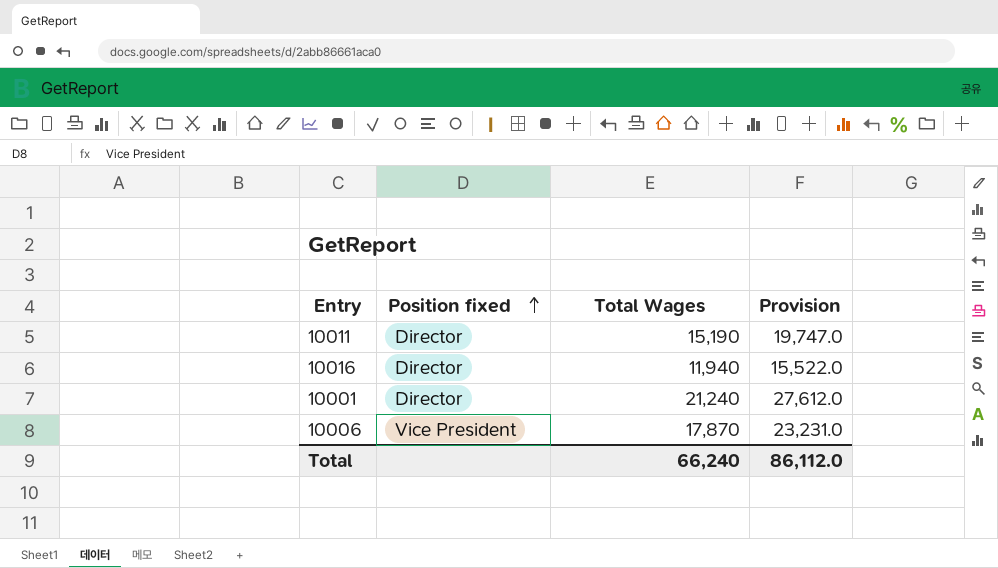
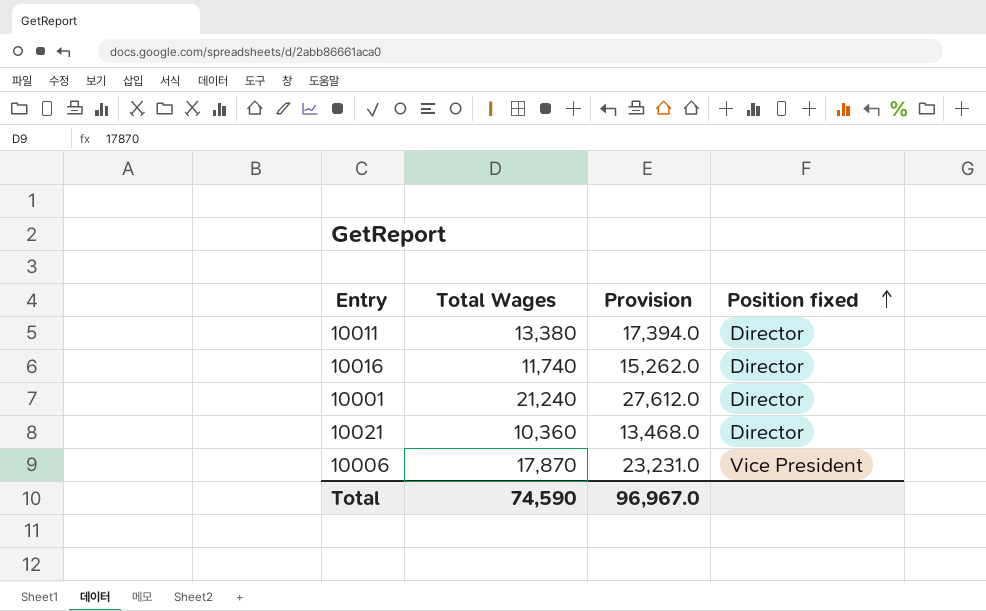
column Position fixed | position: 2 -> 4
10011 | Total Wages: 15,190 -> 13,380
10011 | Provision: 19,747.0 -> 17,394.0
10016 | Total Wages: 11,940 -> 11,740
10016 | Provision: 15,522.0 -> 15,262.0
row 10021: none -> 10,360 | 13,468.0 | Director
Total | Total Wages: 66,240 -> 74,590
Total | Provision: 86,112.0 -> 96,967.0

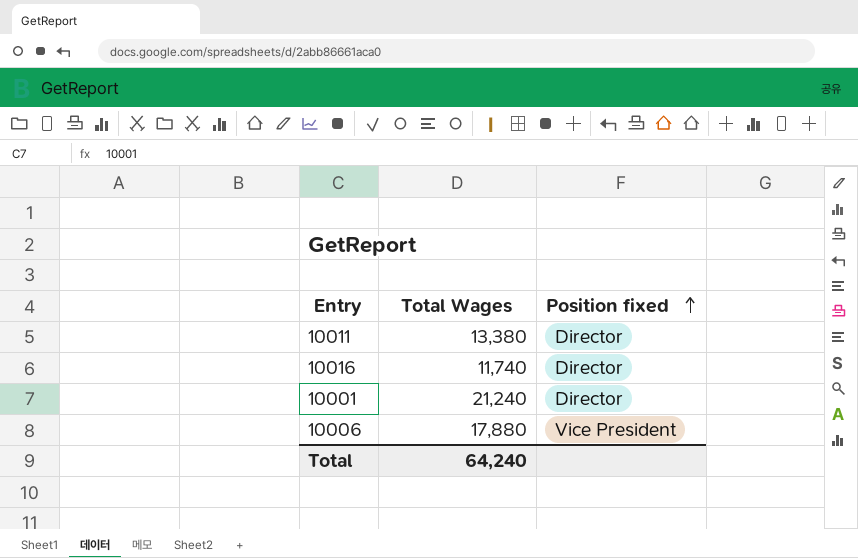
column Provision | formula: [Total Wages] * 1.3 -> none
row 10021: 10,360 | 13,468.0 | Director -> none
10006 | Total Wages: 17,870 -> 17,880
Total | Total Wages: 74,590 -> 64,240

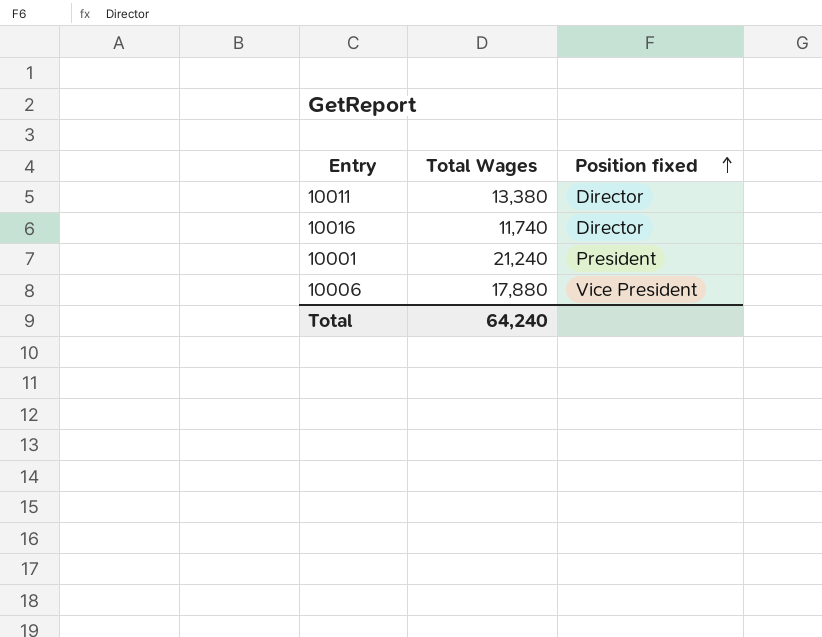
10001 | Position fixed: Director -> President

